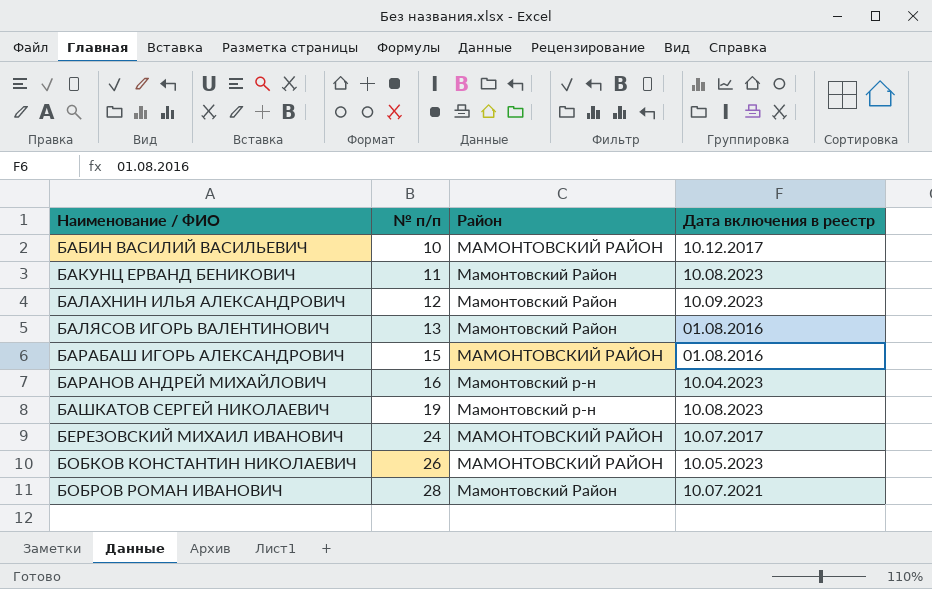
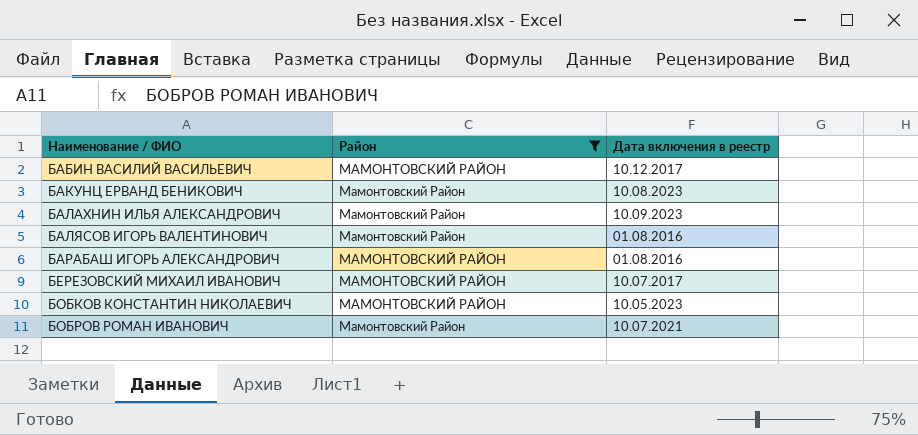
filter: none -> Район != Мамонтовский р-н
column № п/п | position: 2 -> none

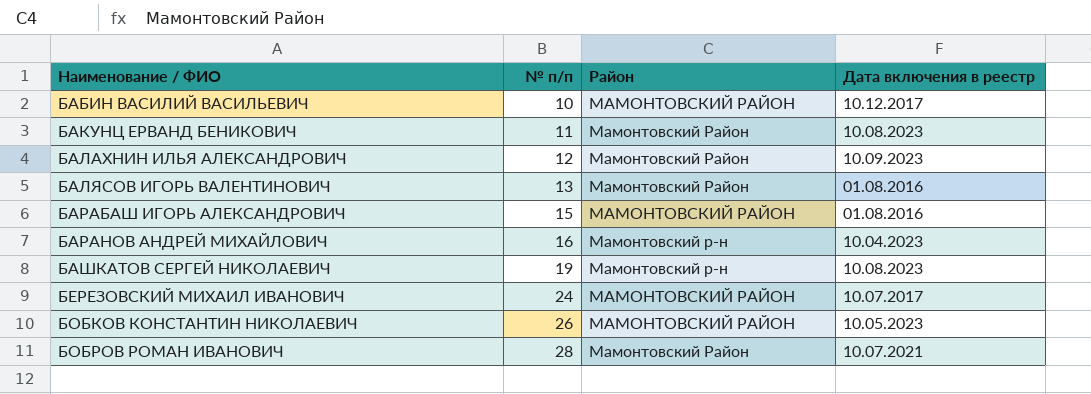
filter: Район != Мамонтовский р-н -> none
column № п/п | position: none -> 2

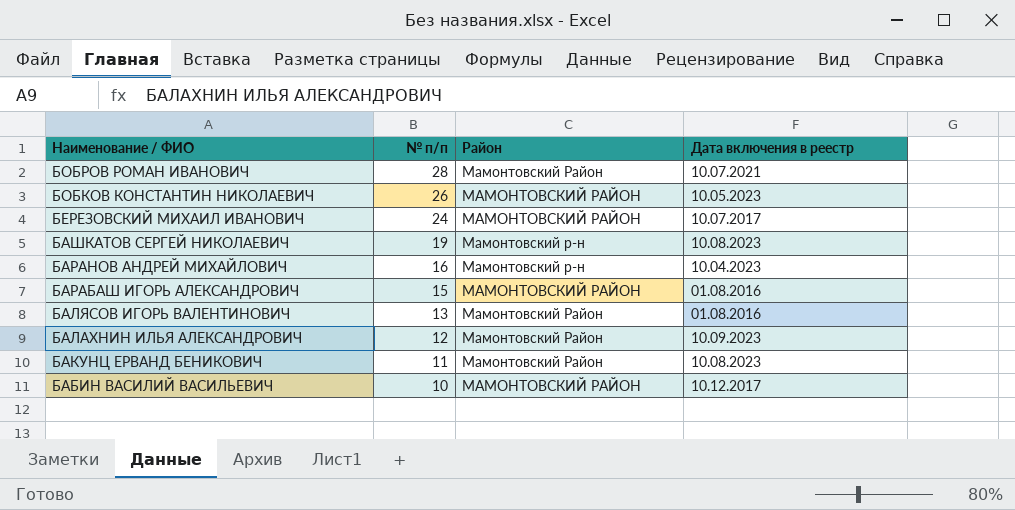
row order: Наименование / ФИО ascending -> Наименование / ФИО descending

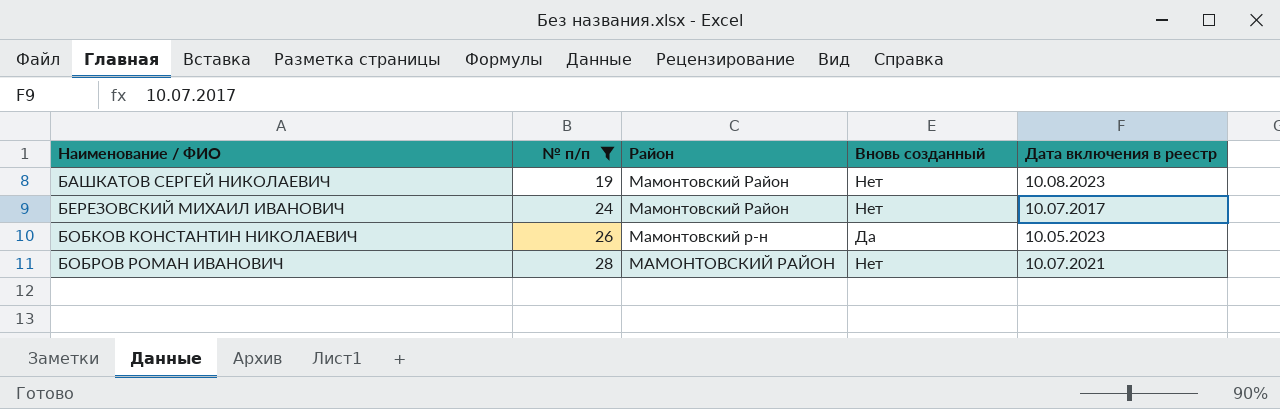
filter: none -> № п/п >= 19
row order: Наименование / ФИО descending -> Наименование / ФИО ascending
column Вновь созданный | position: none -> 4
БАШКАТОВ СЕРГЕЙ НИКОЛАЕВИЧ | Район: Мамонтовский р-н -> Мамонтовский Район
БЕРЕЗОВСКИЙ МИХАИЛ ИВАНОВИЧ | Район: МАМОНТОВСКИЙ РАЙОН -> Мамонтовский Район
БОБКОВ КОНСТАНТИН НИКОЛАЕВИЧ | Район: МАМОНТОВСКИЙ РАЙОН -> Мамонтовский р-н
БОБРОВ РОМАН ИВАНОВИЧ | Район: Мамонтовский Район -> МАМОНТОВСКИЙ РАЙОН

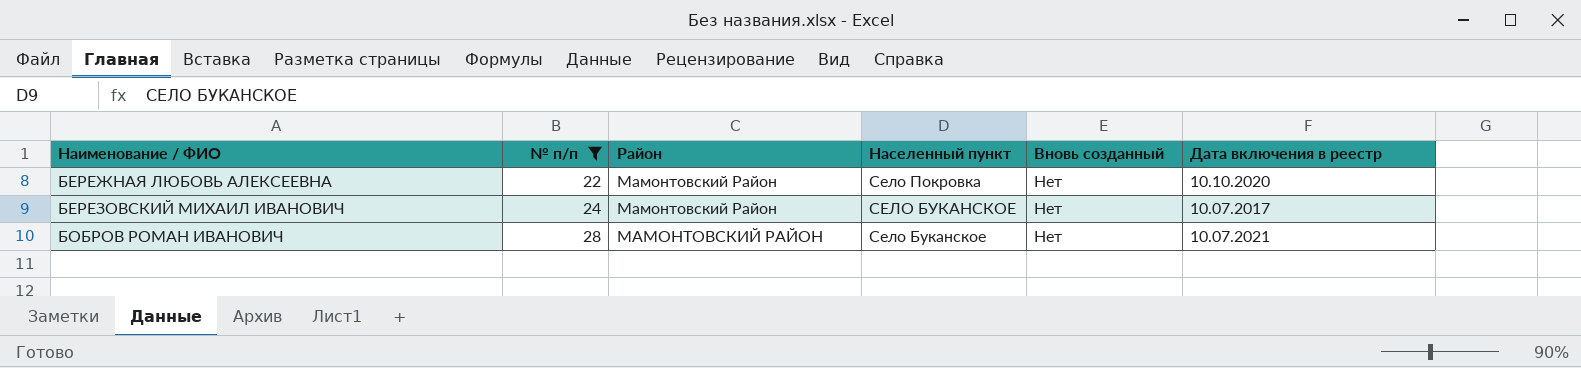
column Населенный пункт | position: none -> 4
row БАШКАТОВ СЕРГЕЙ НИКОЛАЕВИЧ: 19 | Мамонтовский Район | Нет | 10.08.2023 -> none
row БОБКОВ КОНСТАНТИН НИКОЛАЕВИЧ: 26 | Мамонтовский р-н | Да | 10.05.2023 -> none
row БЕРЕЖНАЯ ЛЮБОВЬ АЛЕКСЕЕВНА: none -> 22 | Мамонтовский Район | Село Покровка | Нет | 10.10.2020

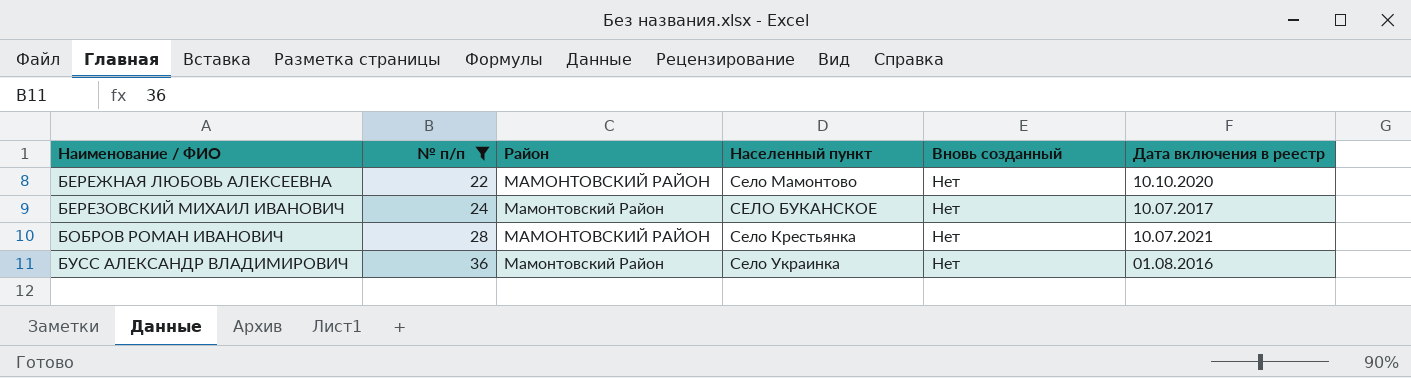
БЕРЕЖНАЯ ЛЮБОВЬ АЛЕКСЕЕВНА | Район: Мамонтовский Район -> МАМОНТОВСКИЙ РАЙОН
БЕРЕЖНАЯ ЛЮБОВЬ АЛЕКСЕЕВНА | Населенный пункт: Село Покровка -> Село Мамонтово
БОБРОВ РОМАН ИВАНОВИЧ | Населенный пункт: Село Буканское -> Село Крестьянка
row БУСС АЛЕКСАНДР ВЛАДИМИРОВИЧ: none -> 36 | Мамонтовский Район | Село Украинка | Нет | 01.08.2016

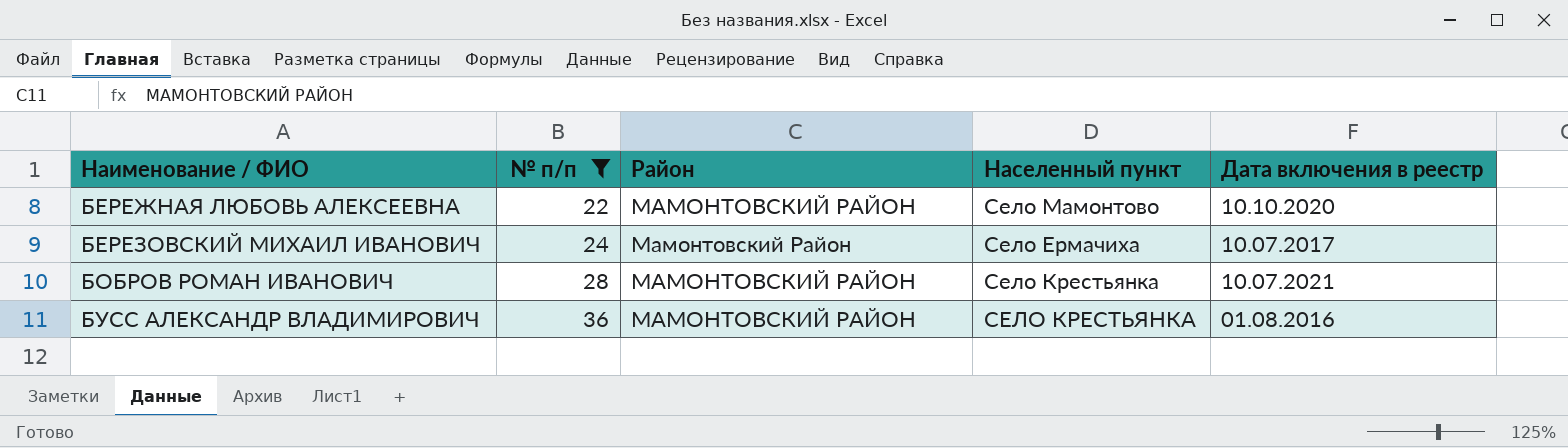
column Вновь созданный | position: 5 -> none
БЕРЕЗОВСКИЙ МИХАИЛ ИВАНОВИЧ | Населенный пункт: СЕЛО БУКАНСКОЕ -> Село Ермачиха
БУСС АЛЕКСАНДР ВЛАДИМИРОВИЧ | Район: Мамонтовский Район -> МАМОНТОВСКИЙ РАЙОН
БУСС АЛЕКСАНДР ВЛАДИМИРОВИЧ | Населенный пункт: Село Украинка -> СЕЛО КРЕСТЬЯНКА

